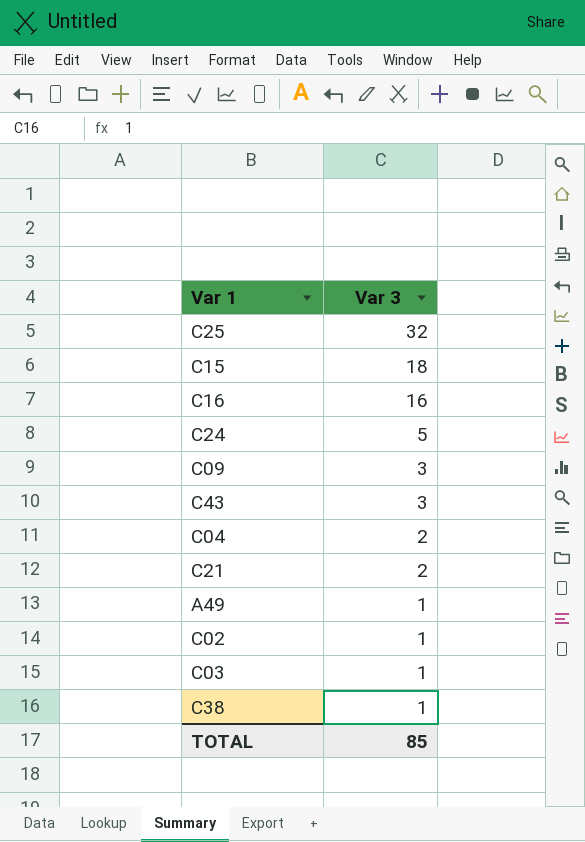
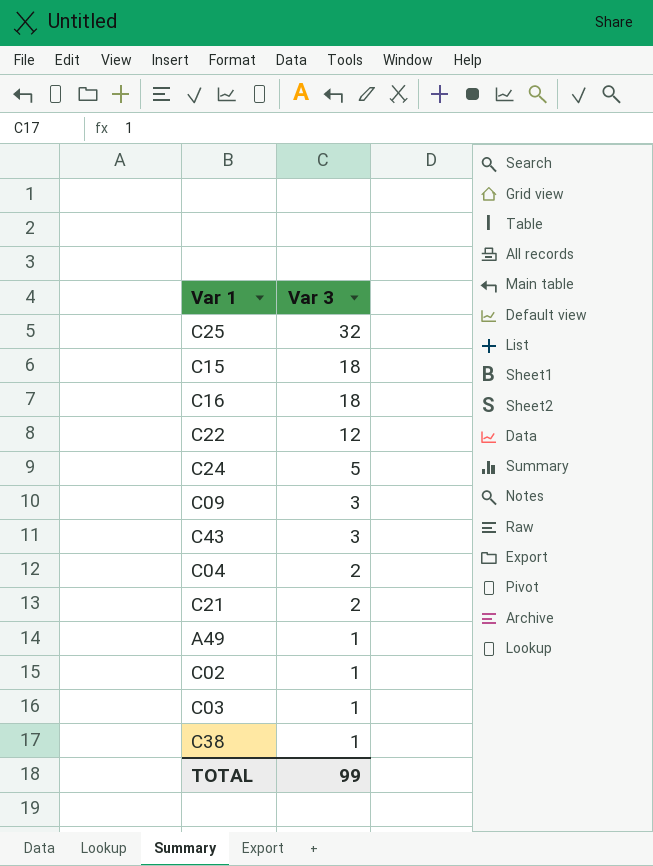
C16 | Var 3: 16 -> 18
row C22: none -> 12
TOTAL | Var 3: 85 -> 99

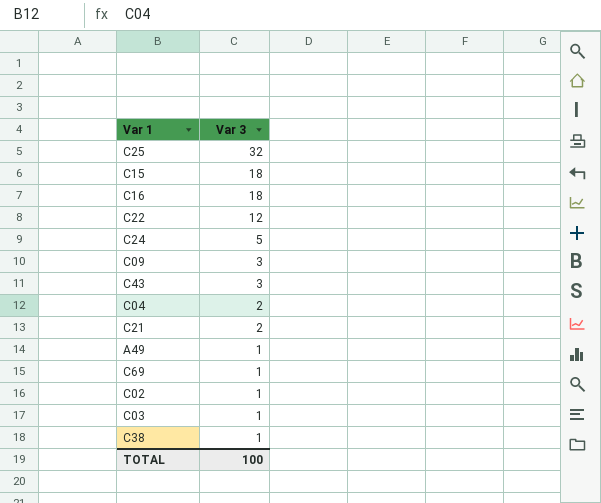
row C69: none -> 1
TOTAL | Var 3: 99 -> 100

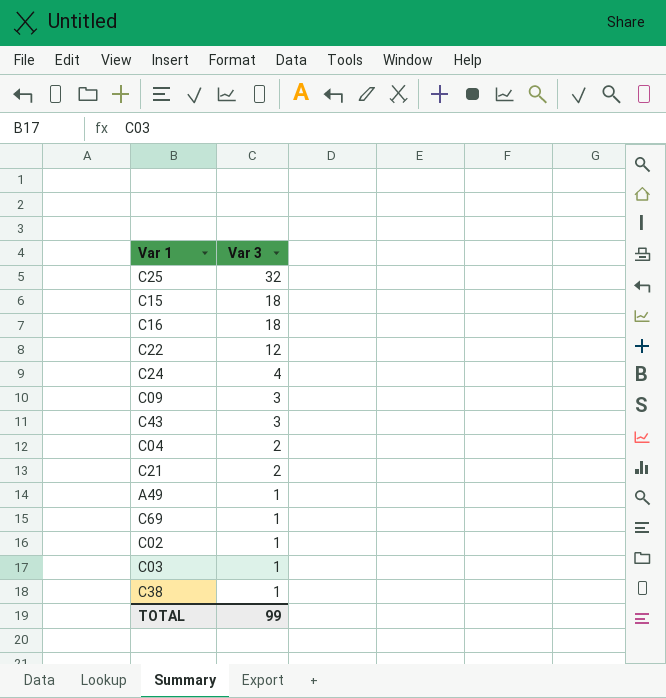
C24 | Var 3: 5 -> 4
TOTAL | Var 3: 100 -> 99

